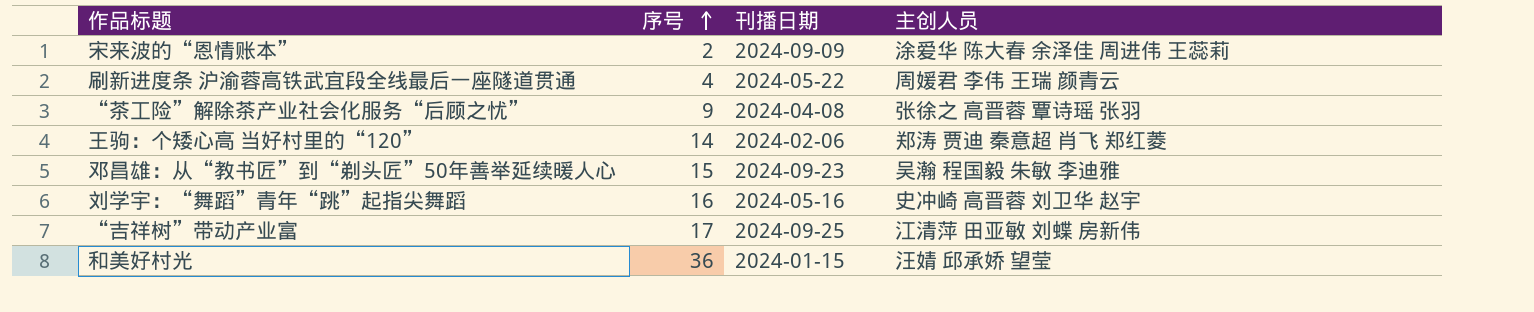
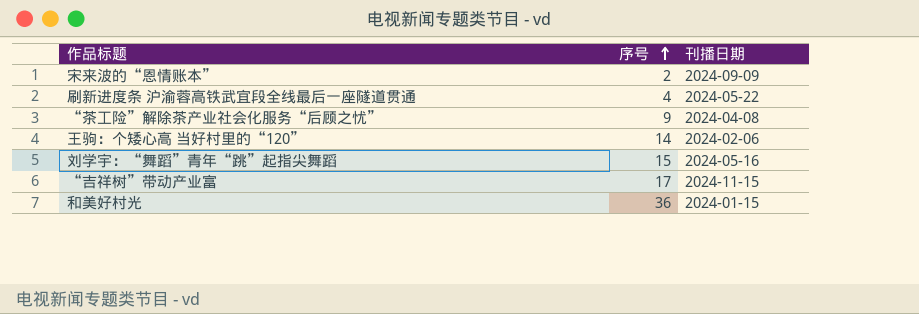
column 主创人员 | position: 4 -> none
row 邓昌雄：从“教书匠”到“剃头匠”50年善举延续暖人心: 15 | 2024-09-23 | 吴瀚 程国毅 朱敏 李迪雅 -> none
刘学宇：“舞蹈”青年“跳”起指尖舞蹈 | 序号: 16 -> 15
“吉祥树”带动产业富 | 刊播日期: 2024-09-25 -> 2024-11-15

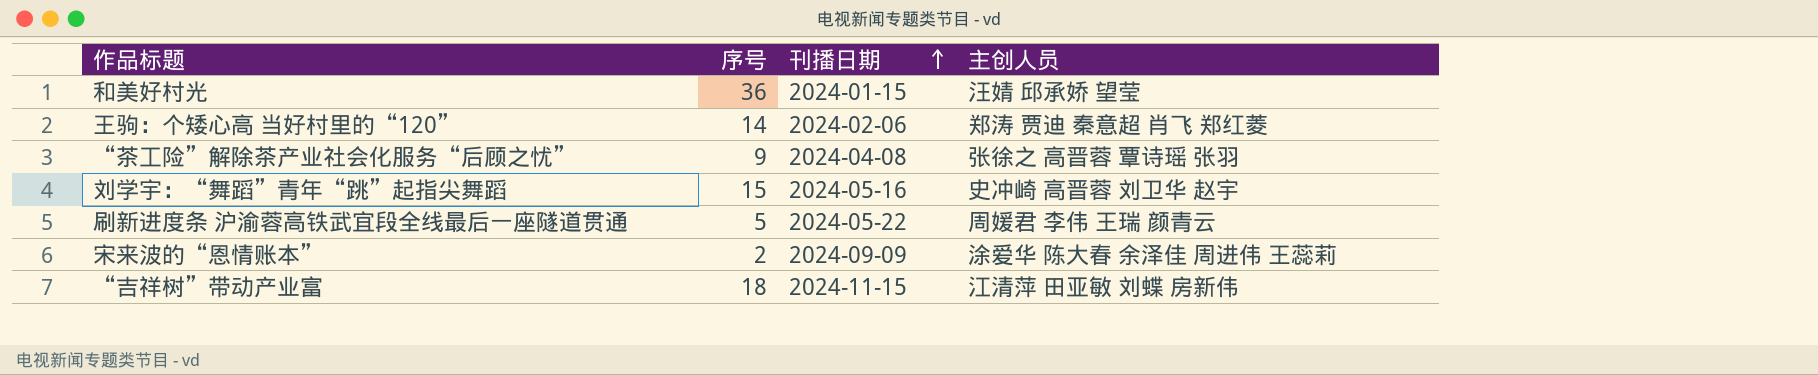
row order: 序号 ascending -> 刊播日期 ascending
column 主创人员 | position: none -> 4
刷新进度条 沪渝蓉高铁武宜段全线最后一座隧道贯通 | 序号: 4 -> 5
“吉祥树”带动产业富 | 序号: 17 -> 18

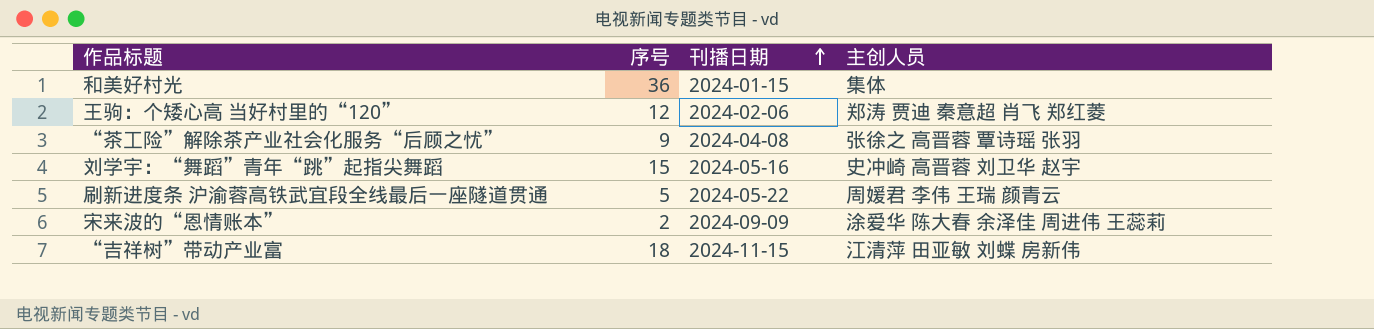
和美好村光 | 主创人员: 汪婧 邱承娇 望莹 -> 集体
王驹：个矮心高 当好村里的“120” | 序号: 14 -> 12

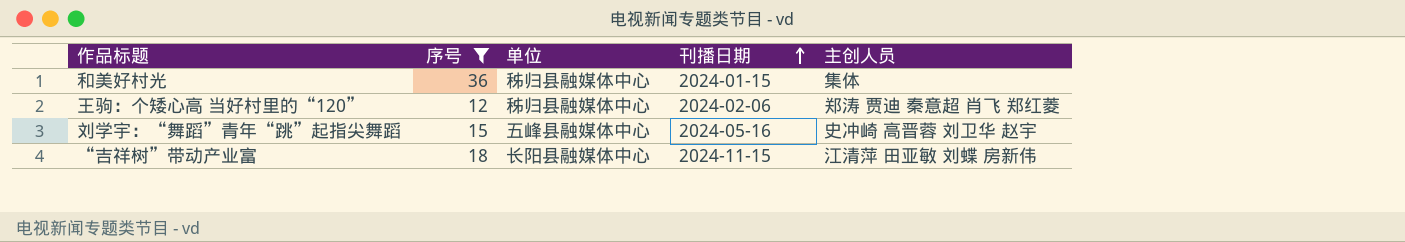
filter: none -> 序号 >= 12
column 单位 | position: none -> 3

